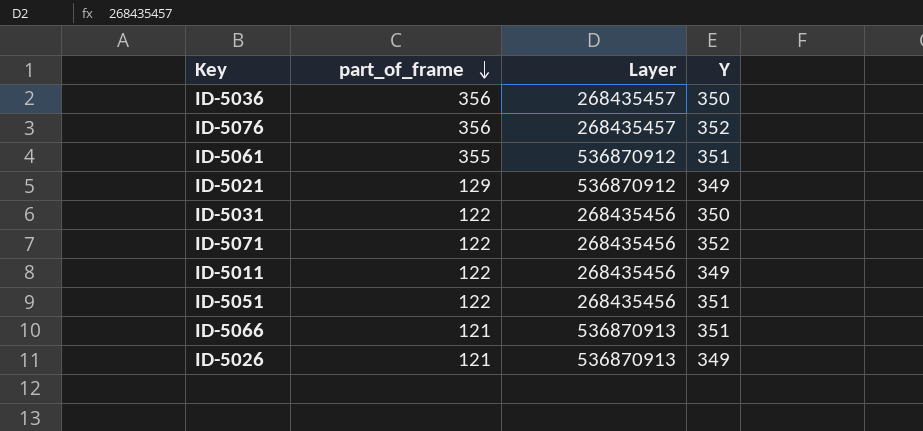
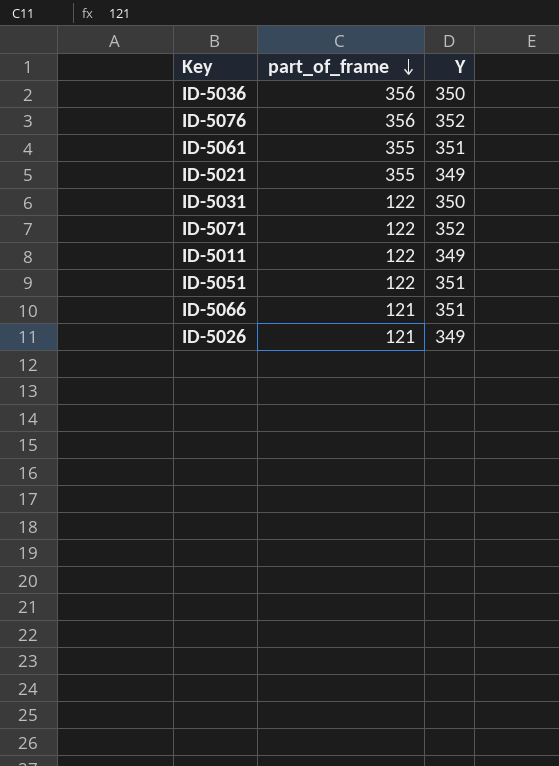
column Layer | position: 3 -> none
ID-5021 | part_of_frame: 129 -> 355

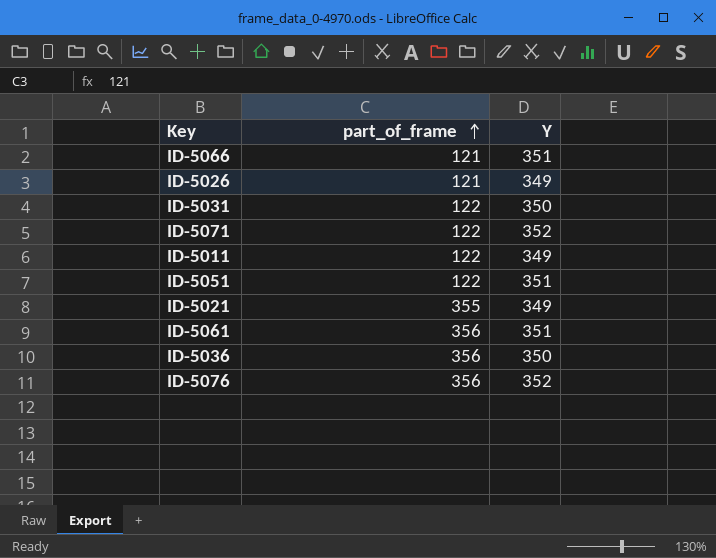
row order: part_of_frame descending -> part_of_frame ascending
ID-5061 | part_of_frame: 355 -> 356

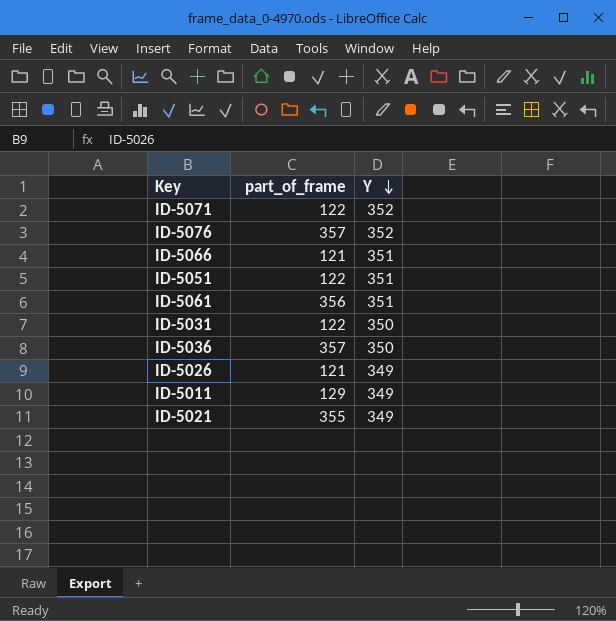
row order: part_of_frame ascending -> Y descending
ID-5076 | part_of_frame: 356 -> 357
ID-5036 | part_of_frame: 356 -> 357
ID-5011 | part_of_frame: 122 -> 129

